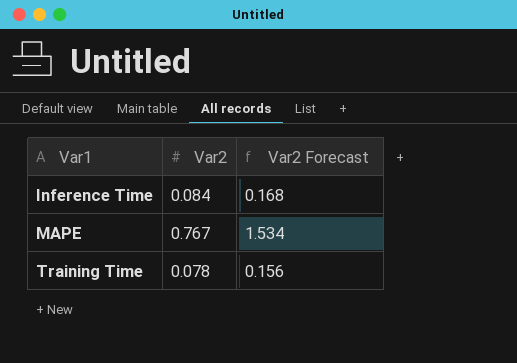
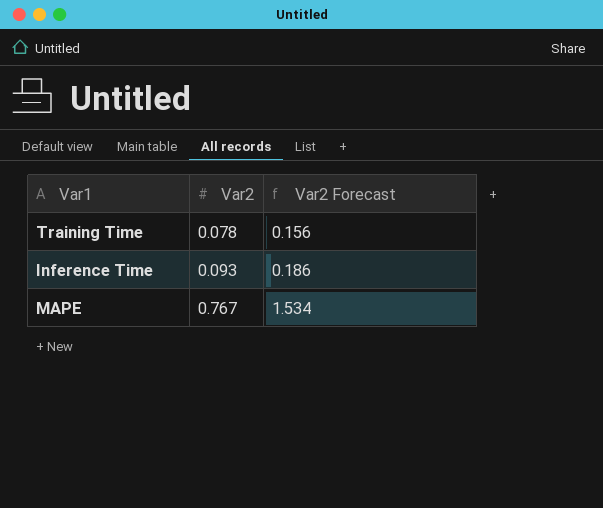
row order: Var1 ascending -> Var2 ascending
Inference Time | Var2: 0.084 -> 0.093
Inference Time | Var2 Forecast: 0.168 -> 0.186

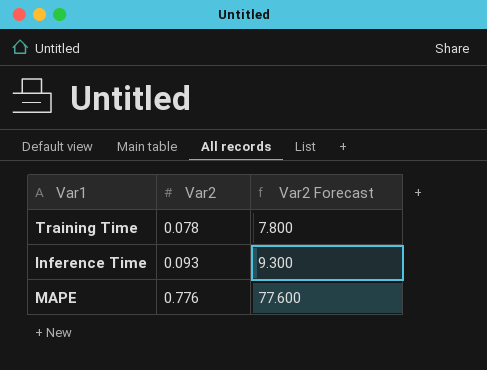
column Var2 Forecast | formula: [Var2] * 2 -> [Var2] * 100
MAPE | Var2: 0.767 -> 0.776

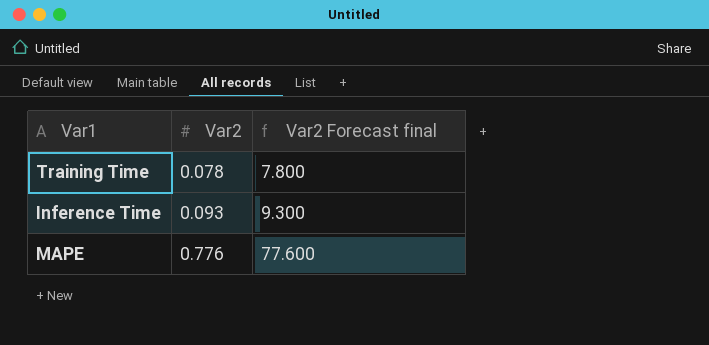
column name: Var2 Forecast -> Var2 Forecast final

